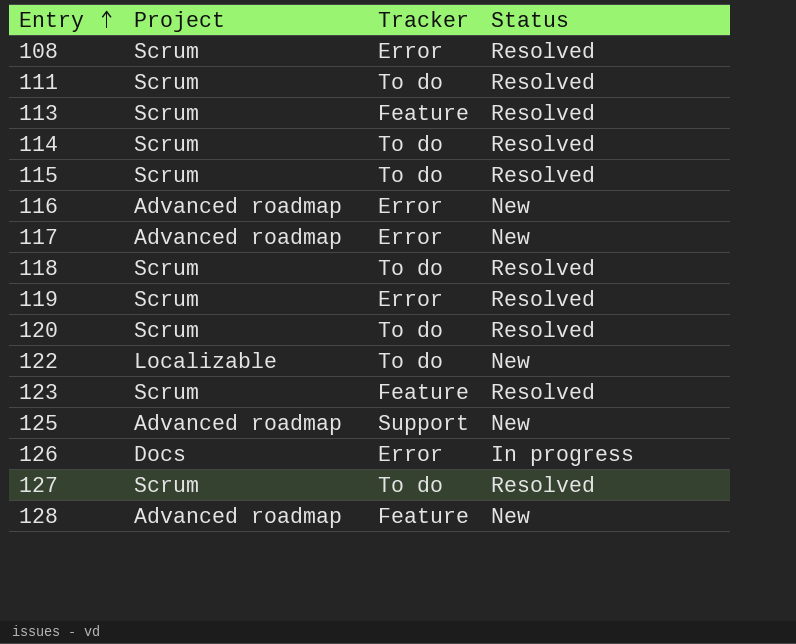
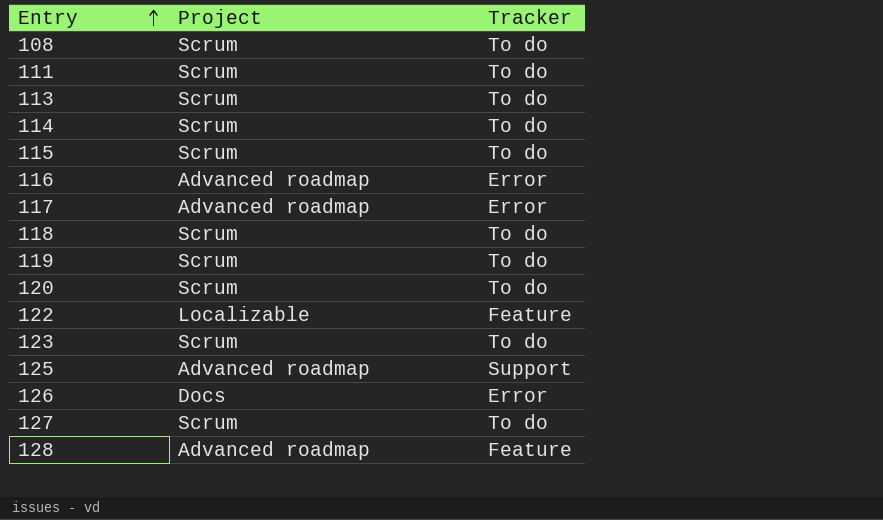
column Status | position: 4 -> none
108 | Tracker: Error -> To do
113 | Tracker: Feature -> To do
119 | Tracker: Error -> To do
122 | Tracker: To do -> Feature
123 | Tracker: Feature -> To do

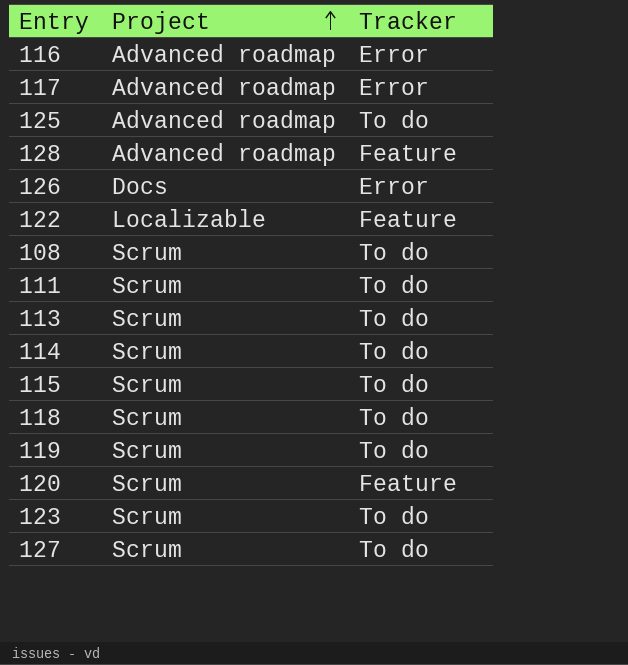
row order: Entry ascending -> Project ascending
125 | Tracker: Support -> To do
120 | Tracker: To do -> Feature

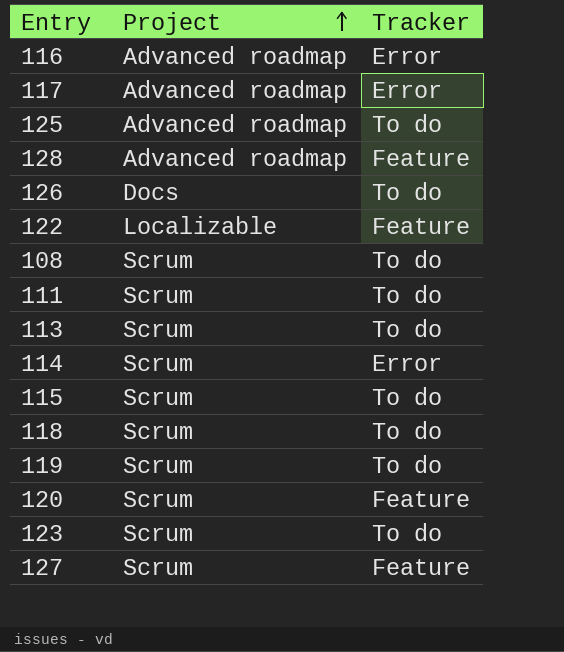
126 | Tracker: Error -> To do
114 | Tracker: To do -> Error
127 | Tracker: To do -> Feature

